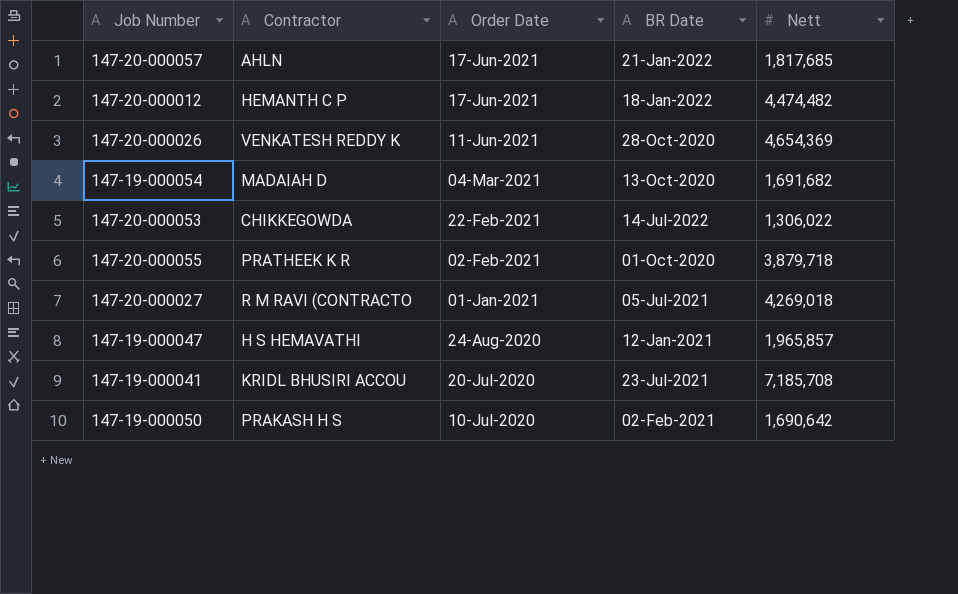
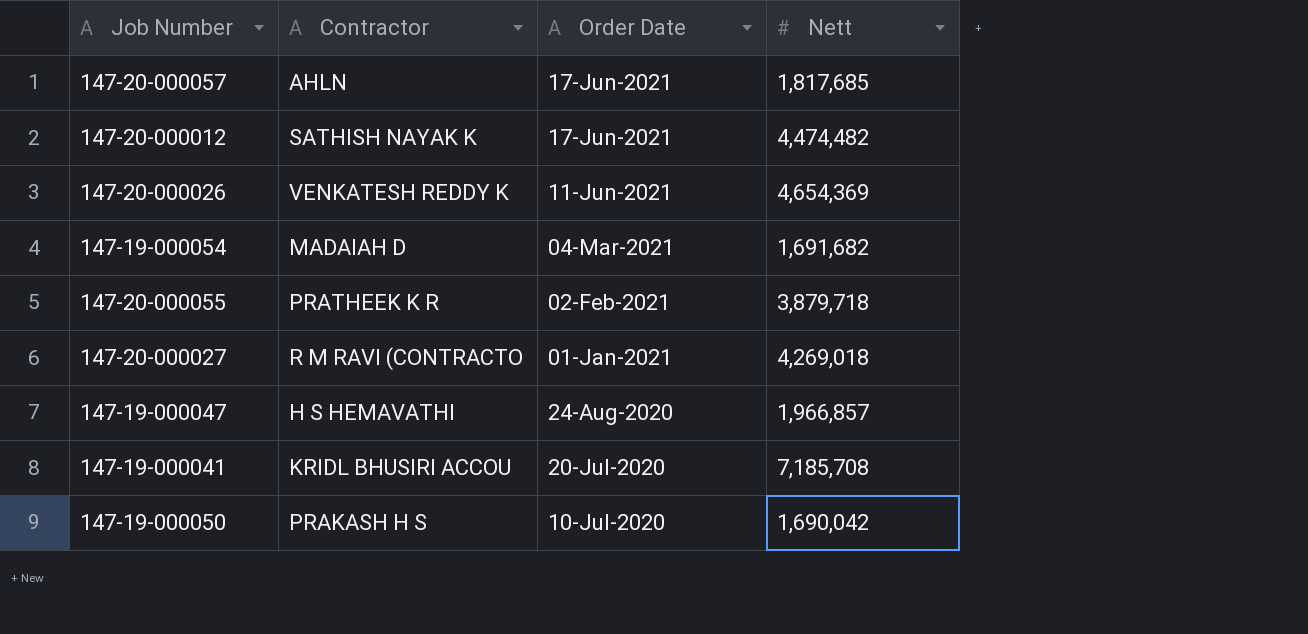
column BR Date | position: 4 -> none
row 147-20-000053: CHIKKEGOWDA | 22-Feb-2021 | 14-Jul-2022 | 1,306,022 -> none
147-20-000012 | Contractor: HEMANTH C P -> SATHISH NAYAK K
147-19-000047 | Nett: 1,965,857 -> 1,966,857
147-19-000050 | Nett: 1,690,642 -> 1,690,042

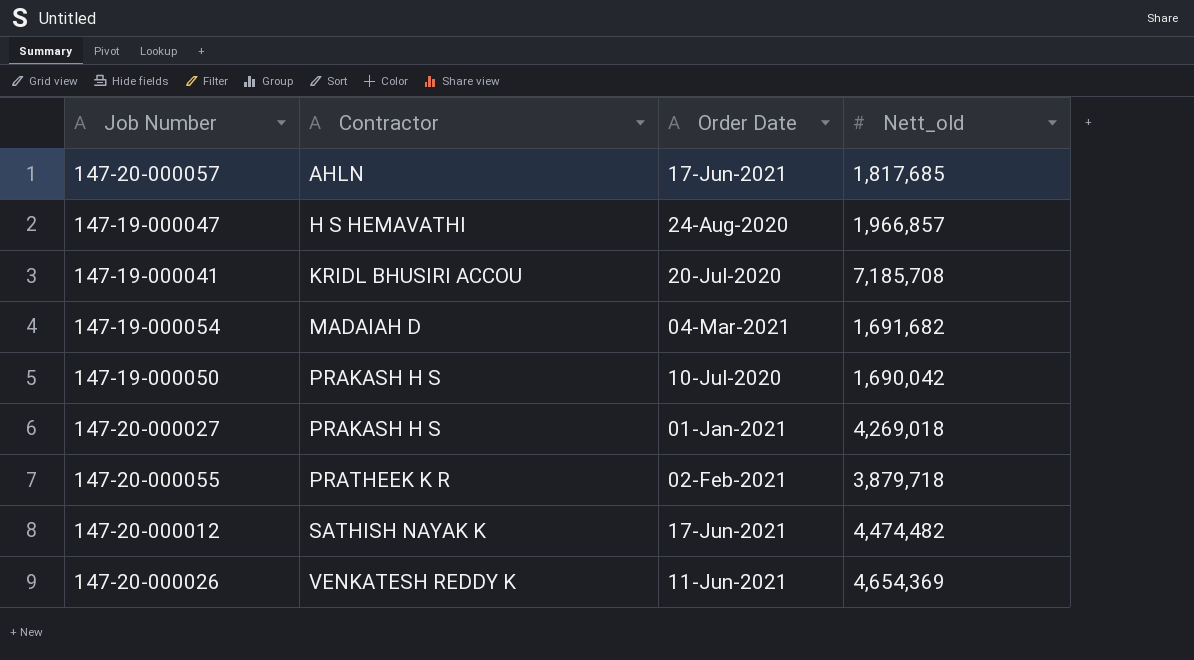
row order: Order Date descending -> Contractor ascending
column name: Nett -> Nett_old
147-20-000027 | Contractor: R M RAVI (CONTRACTO -> PRAKASH H S

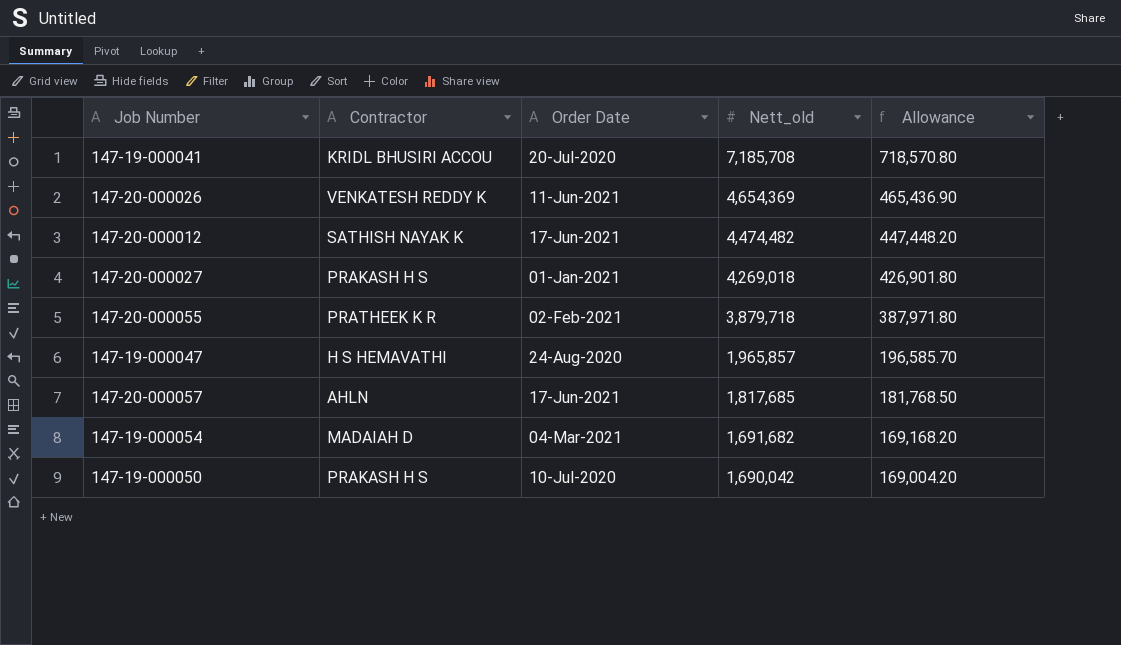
row order: Contractor ascending -> Nett_old descending
column Allowance | formula: none -> [Nett_old] * 0.1
147-19-000047 | Nett_old: 1,966,857 -> 1,965,857

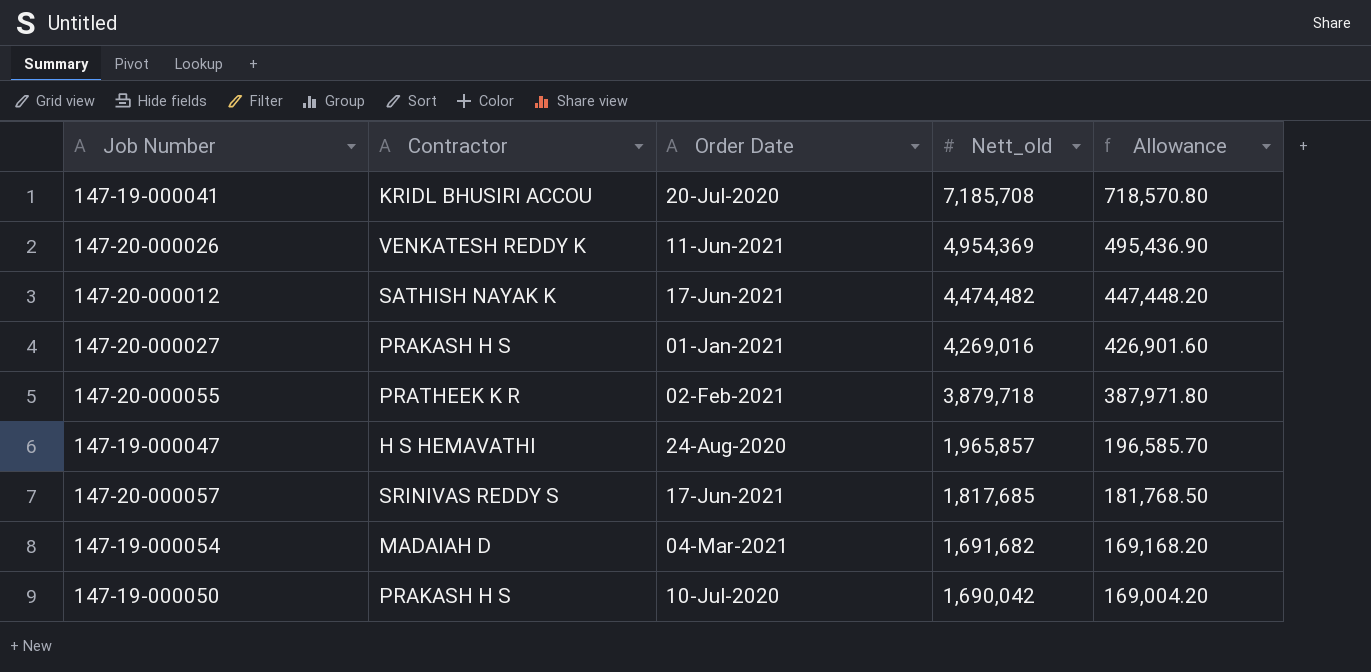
147-20-000026 | Nett_old: 4,654,369 -> 4,954,369
147-20-000026 | Allowance: 465,436.90 -> 495,436.90
147-20-000027 | Nett_old: 4,269,018 -> 4,269,016
147-20-000027 | Allowance: 426,901.80 -> 426,901.60
147-20-000057 | Contractor: AHLN -> SRINIVAS REDDY S

